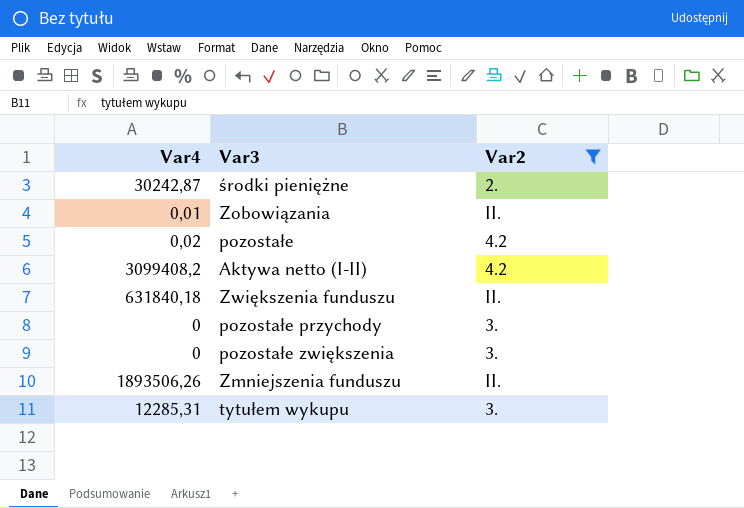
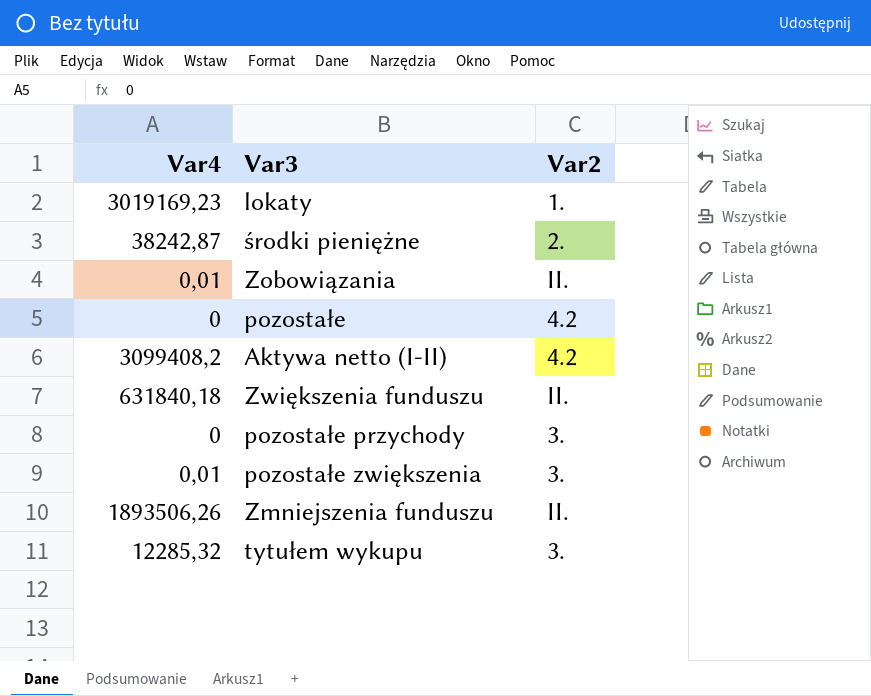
filter: Var2 != 1. -> none
środki pieniężne | Var4: 30242,87 -> 38242,87
pozostałe | Var4: 0,02 -> 0
pozostałe zwiększenia | Var4: 0 -> 0,01
tytułem wykupu | Var4: 12285,31 -> 12285,32

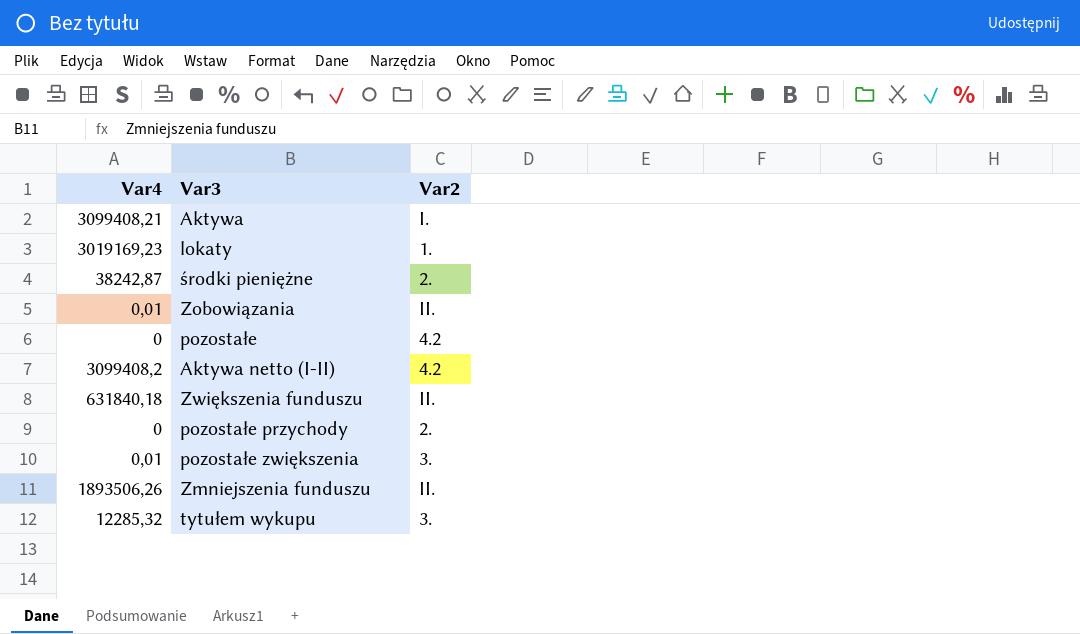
row Aktywa: none -> 3099408,21 | I.
pozostałe przychody | Var2: 3. -> 2.

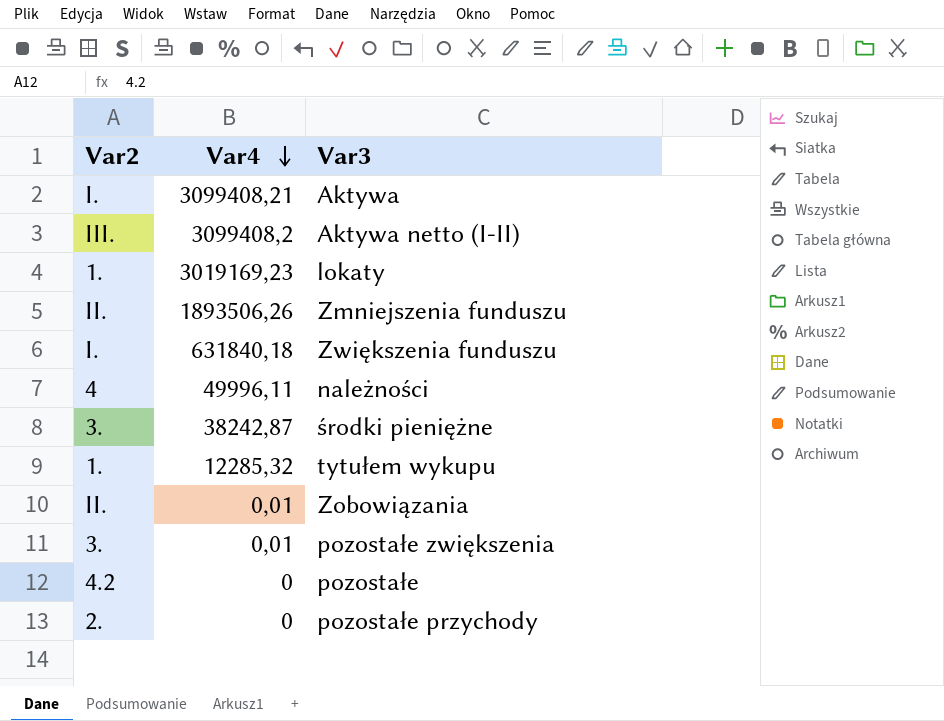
row order: none -> Var4 descending
column Var2 | position: 3 -> 1
Aktywa netto (I-II) | Var2: 4.2 -> III.
Zwiększenia funduszu | Var2: II. -> I.
row należności: none -> 4 | 49996,11
środki pieniężne | Var2: 2. -> 3.
tytułem wykupu | Var2: 3. -> 1.

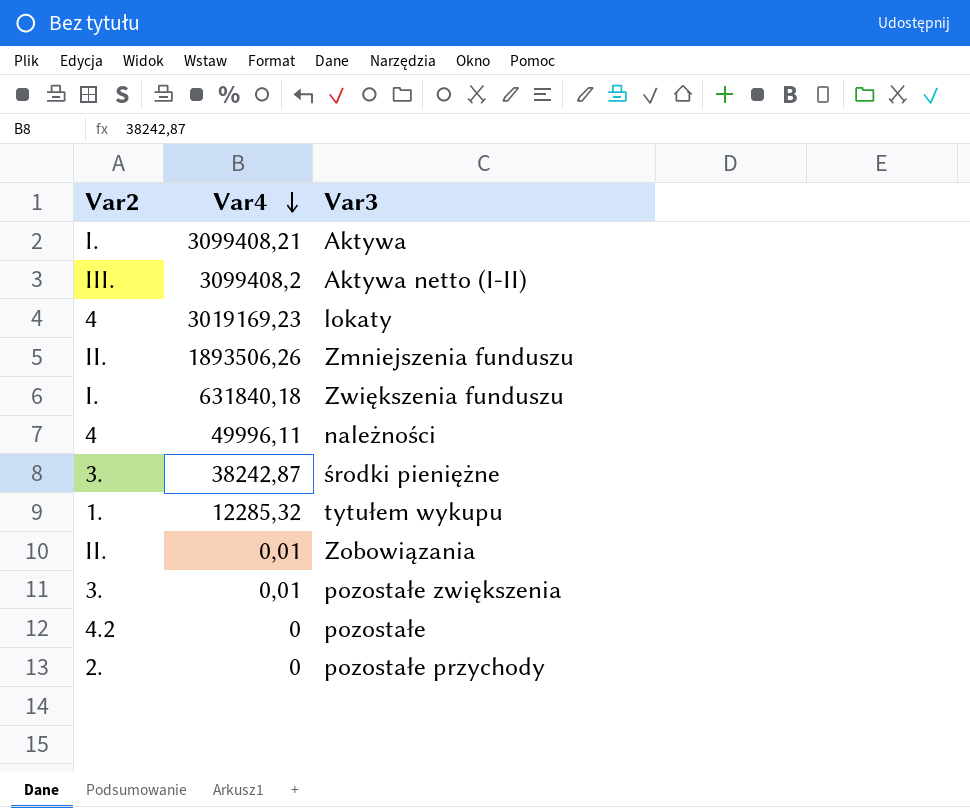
lokaty | Var2: 1. -> 4

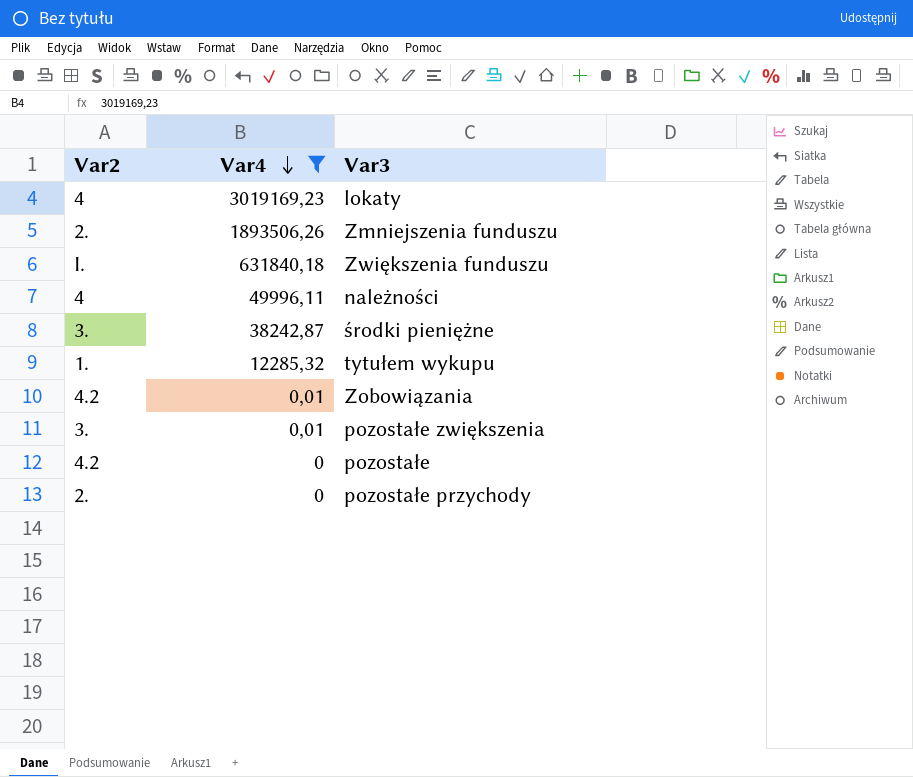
filter: none -> Var4 <= 3019169,23
Zmniejszenia funduszu | Var2: II. -> 2.
Zobowiązania | Var2: II. -> 4.2

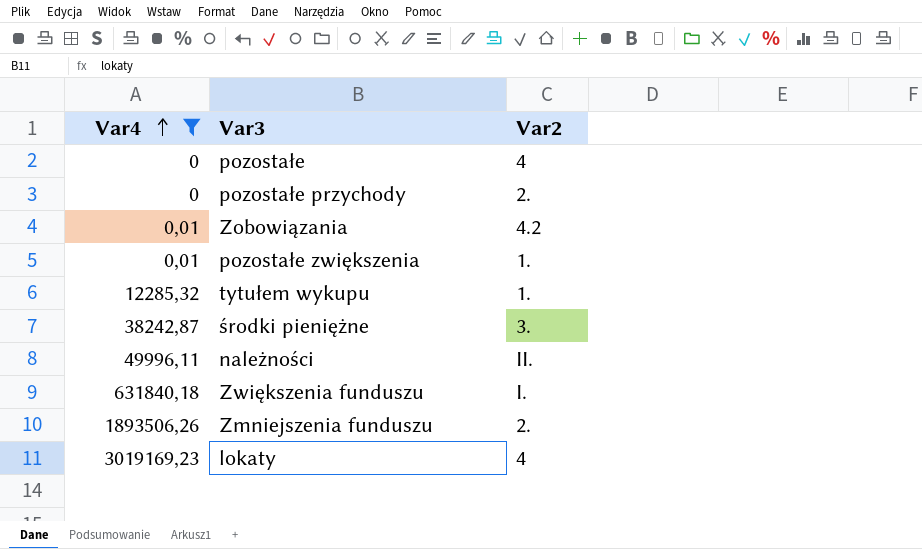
row order: Var4 descending -> Var4 ascending
column Var2 | position: 1 -> 3
pozostałe | Var2: 4.2 -> 4
pozostałe zwiększenia | Var2: 3. -> 1.
należności | Var2: 4 -> II.

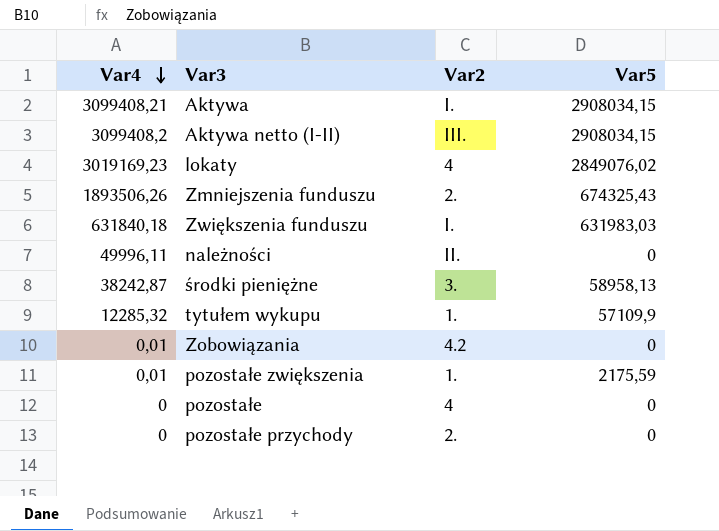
filter: Var4 <= 3019169,23 -> none
row order: Var4 ascending -> Var4 descending
column Var5 | position: none -> 4

